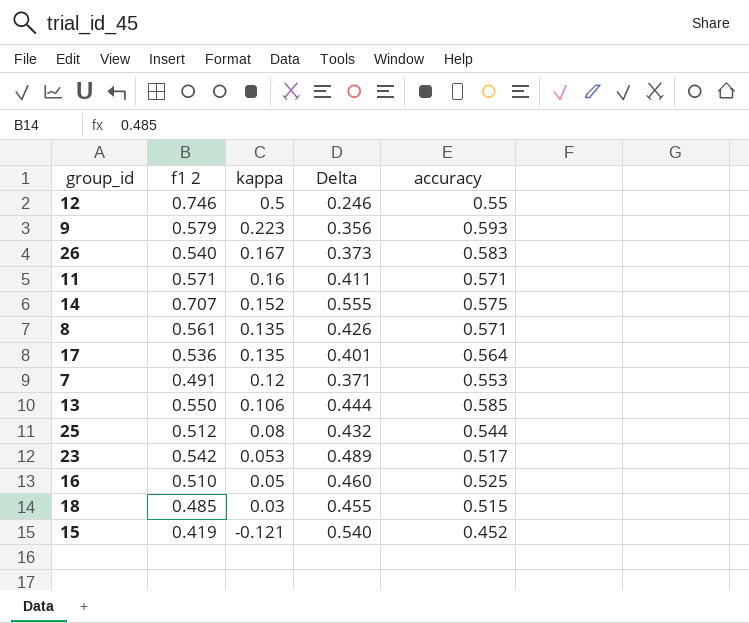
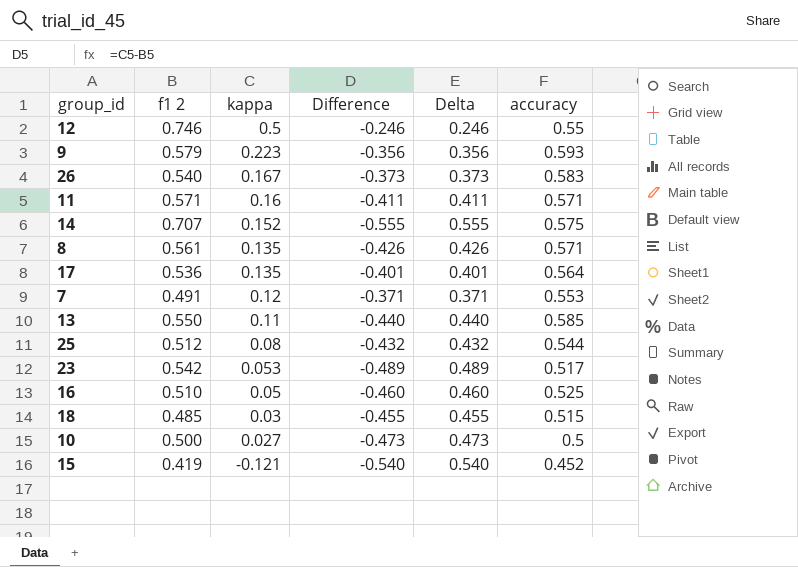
column Difference | formula: none -> [kappa] - [f1 2]
13 | kappa: 0.106 -> 0.11
13 | Delta: 0.444 -> 0.440
row 10: none -> 0.500 | 0.027 | -0.473 | 0.473 | 0.5

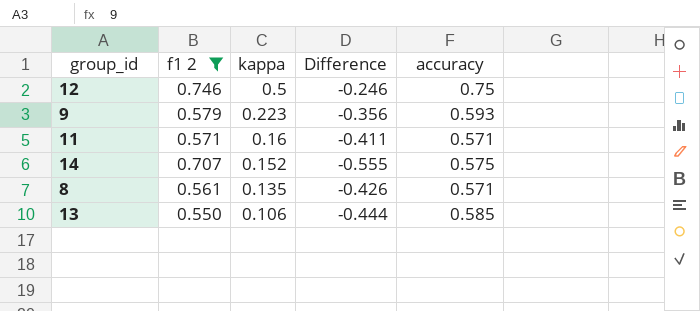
filter: none -> f1 2 >= 0.550
column Delta | formula: [f1 2] - [kappa] -> none
12 | accuracy: 0.55 -> 0.75
13 | kappa: 0.11 -> 0.106
13 | Difference: -0.440 -> -0.444

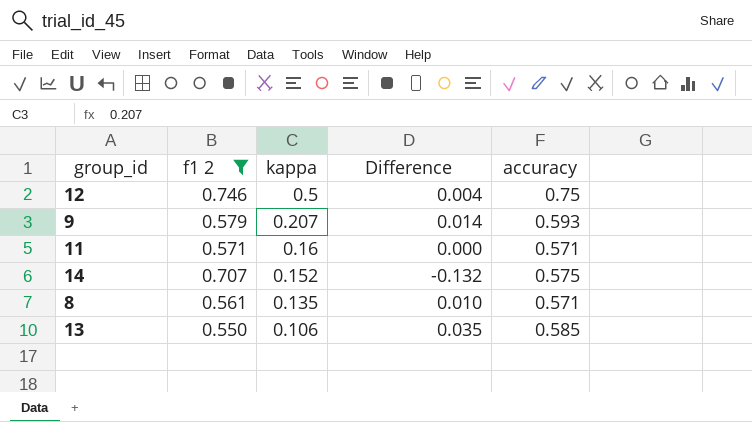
column Difference | formula: [kappa] - [f1 2] -> [accuracy] - [f1 2]
9 | kappa: 0.223 -> 0.207

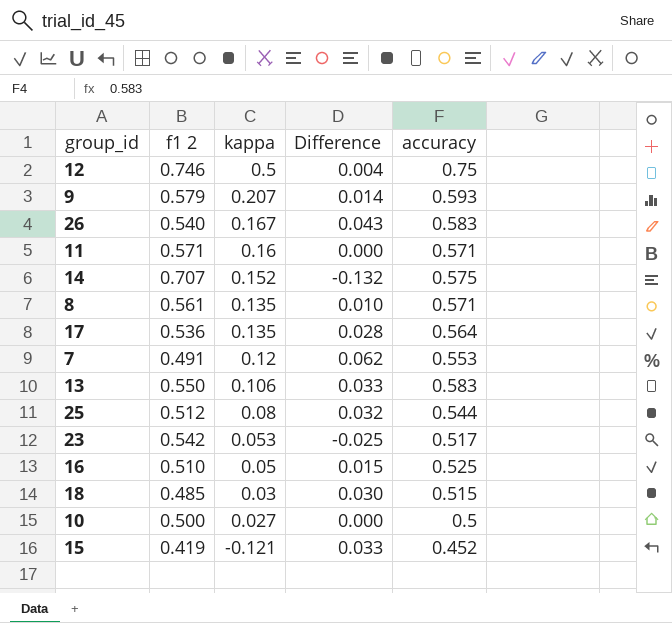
filter: f1 2 >= 0.550 -> none
13 | Difference: 0.035 -> 0.033
13 | accuracy: 0.585 -> 0.583

